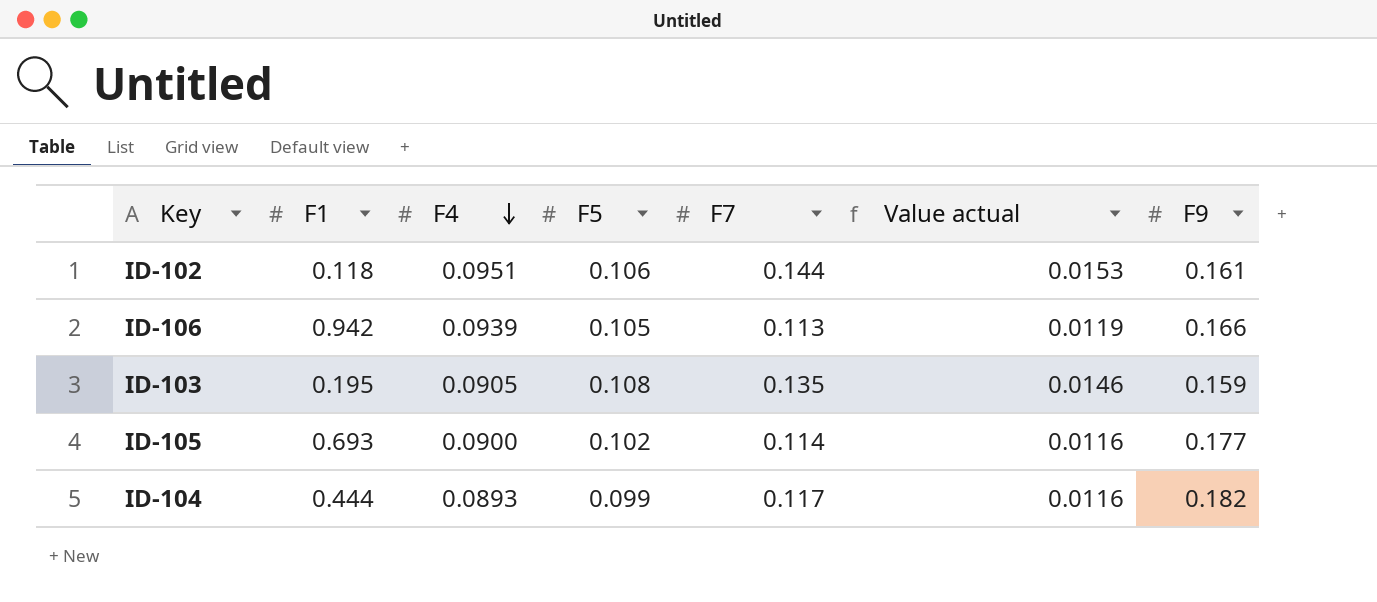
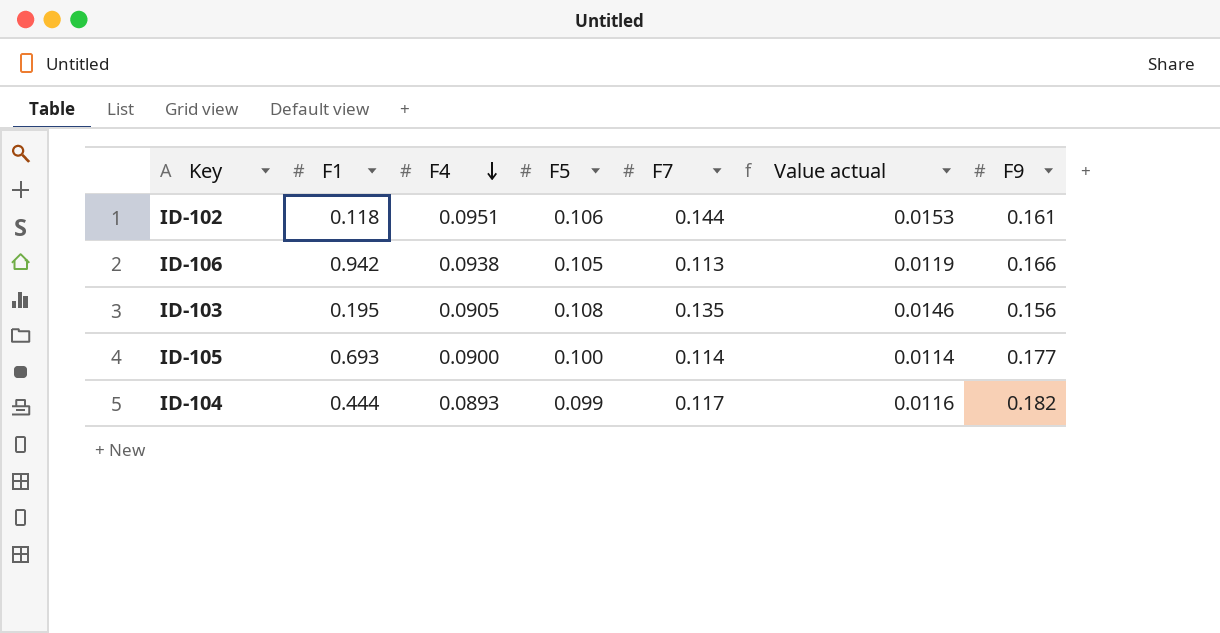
ID-106 | F4: 0.0939 -> 0.0938
ID-103 | F9: 0.159 -> 0.156
ID-105 | F5: 0.102 -> 0.100
ID-105 | Value actual: 0.0116 -> 0.0114

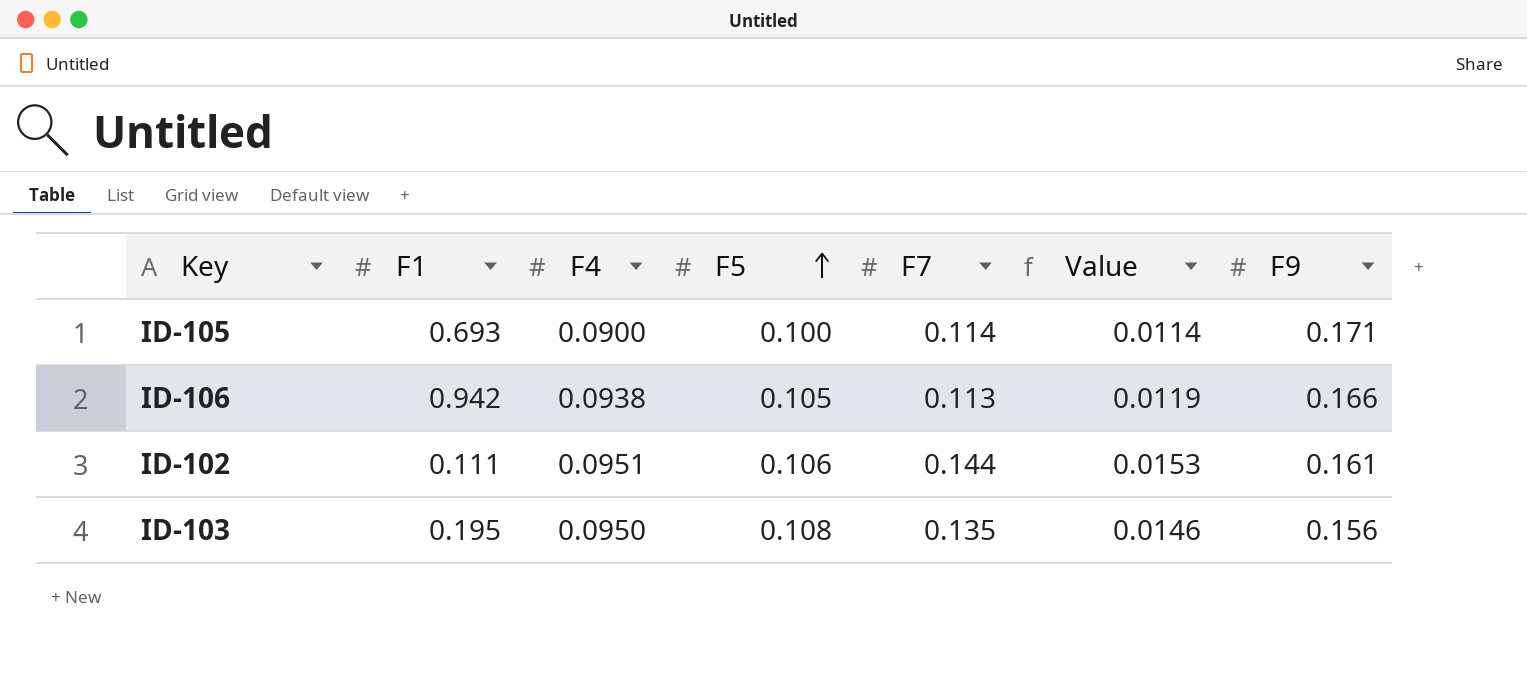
row order: F4 descending -> F5 ascending
column name: Value actual -> Value
row ID-104: 0.444 | 0.0893 | 0.099 | 0.117 | 0.0116 | 0.182 -> none
ID-105 | F9: 0.177 -> 0.171
ID-102 | F1: 0.118 -> 0.111
ID-103 | F4: 0.0905 -> 0.0950

